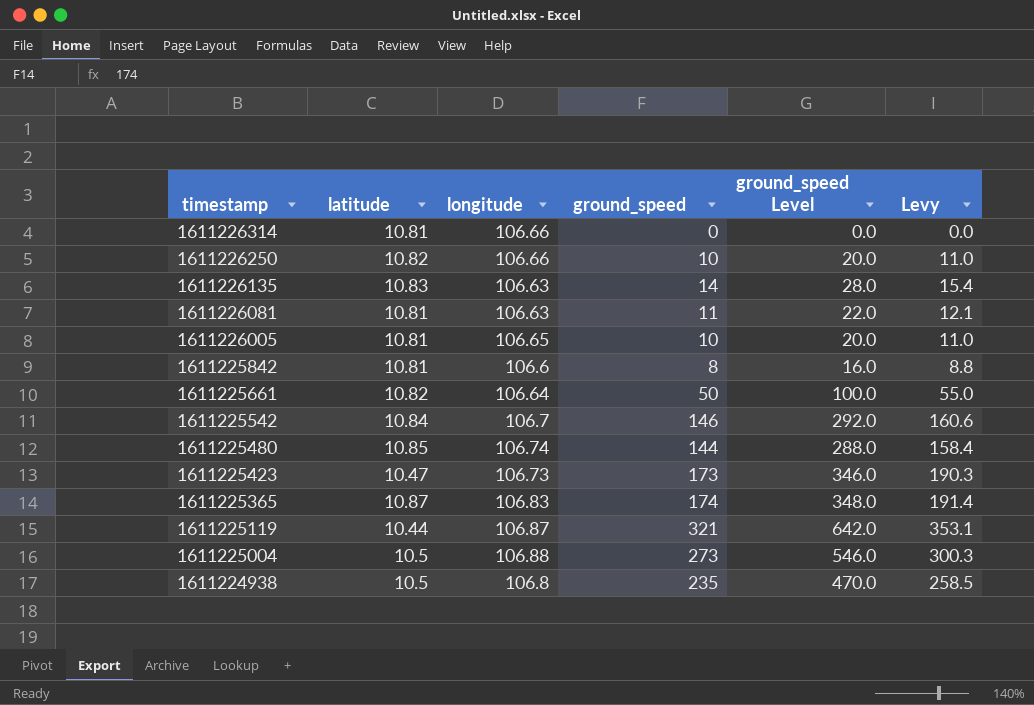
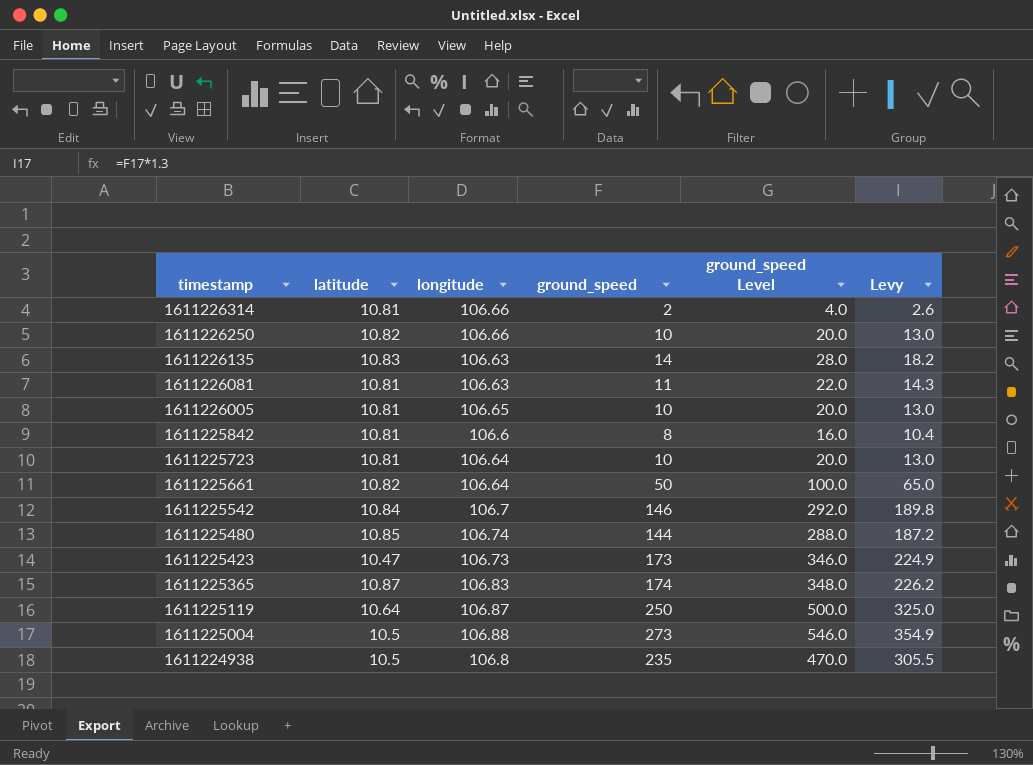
column Levy | formula: [ground_speed] * 1.1 -> [ground_speed] * 1.3
1611226314 | ground_speed: 0 -> 2
1611226314 | ground_speed Level: 0.0 -> 4.0
row 1611225723: none -> 10.81 | 106.64 | 10 | 20.0 | 13.0
1611225119 | latitude: 10.44 -> 10.64
1611225119 | ground_speed: 321 -> 250
1611225119 | ground_speed Level: 642.0 -> 500.0

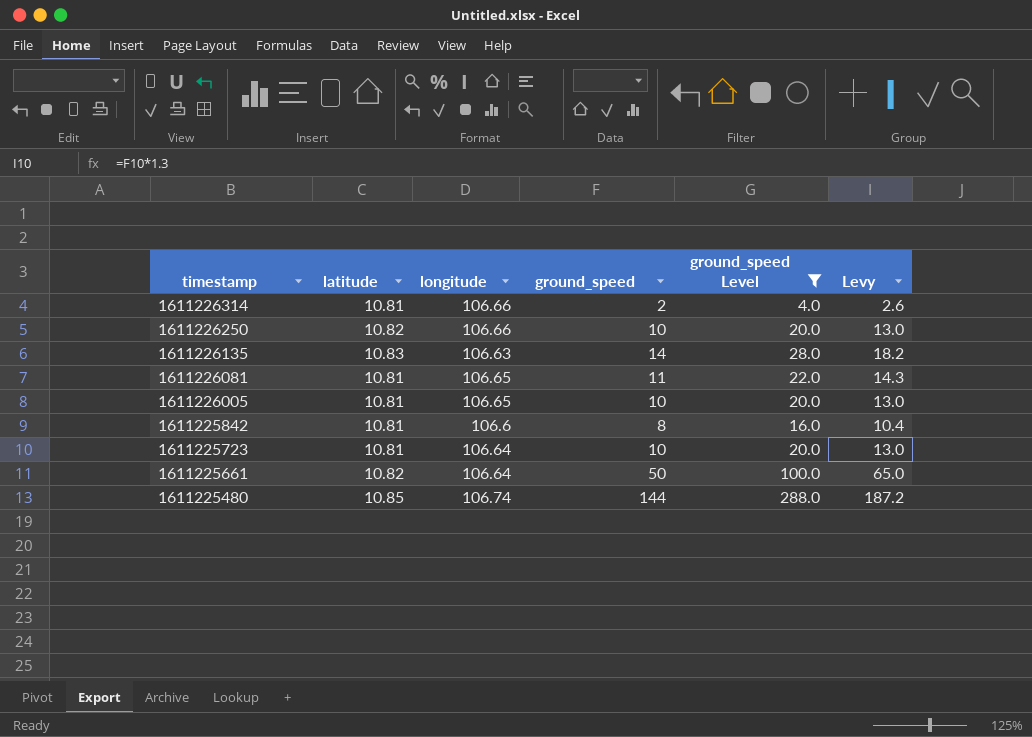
filter: none -> ground_speed Level <= 288.0
1611226081 | longitude: 106.63 -> 106.65

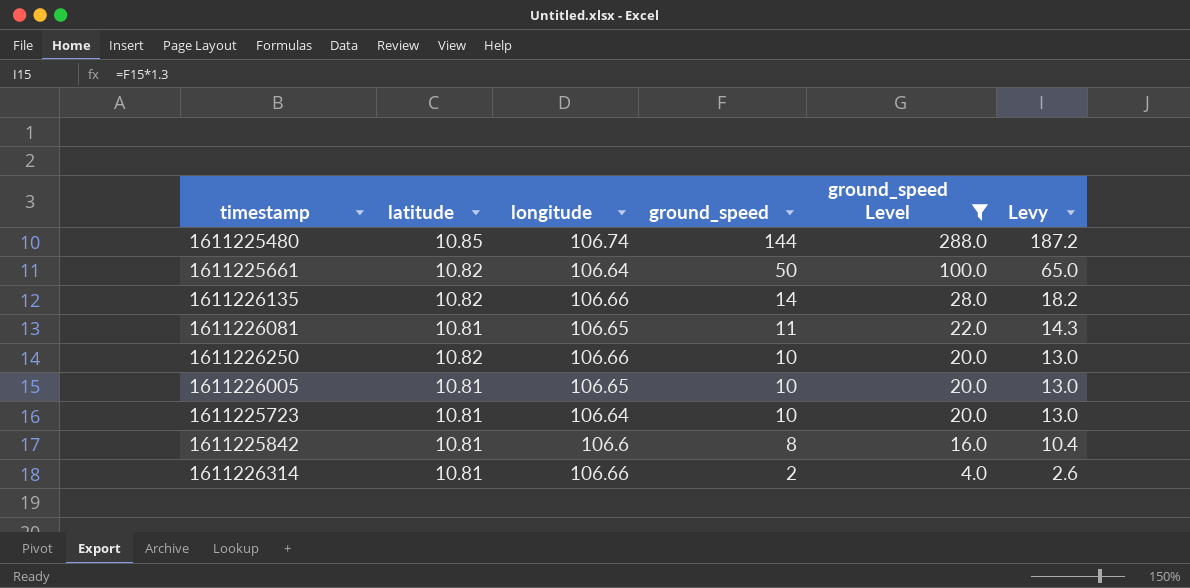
row order: timestamp descending -> ground_speed descending
1611226135 | latitude: 10.83 -> 10.82
1611226135 | longitude: 106.63 -> 106.66

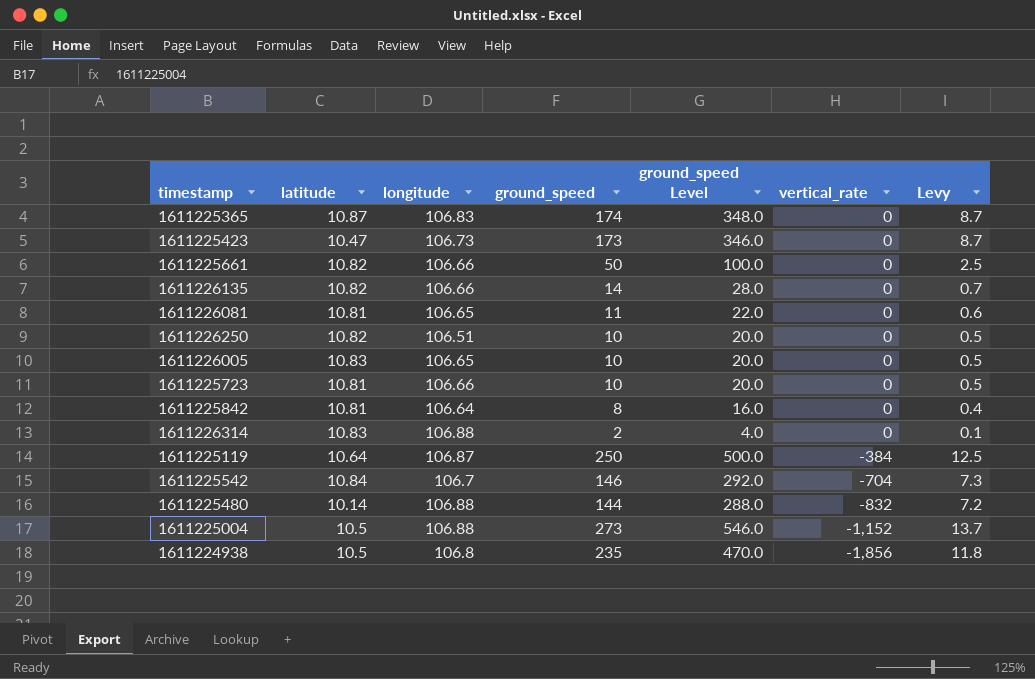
filter: ground_speed Level <= 288.0 -> none
row order: ground_speed descending -> vertical_rate descending
column vertical_rate | position: none -> 6
column Levy | formula: [ground_speed] * 1.3 -> [ground_speed] * 0.05
1611225661 | longitude: 106.64 -> 106.66
1611226250 | longitude: 106.66 -> 106.51
1611226005 | latitude: 10.81 -> 10.83
1611225723 | longitude: 106.64 -> 106.66
1611225842 | longitude: 106.6 -> 106.64
1611226314 | latitude: 10.81 -> 10.83
1611226314 | longitude: 106.66 -> 106.88
1611225480 | latitude: 10.85 -> 10.14
1611225480 | longitude: 106.74 -> 106.88

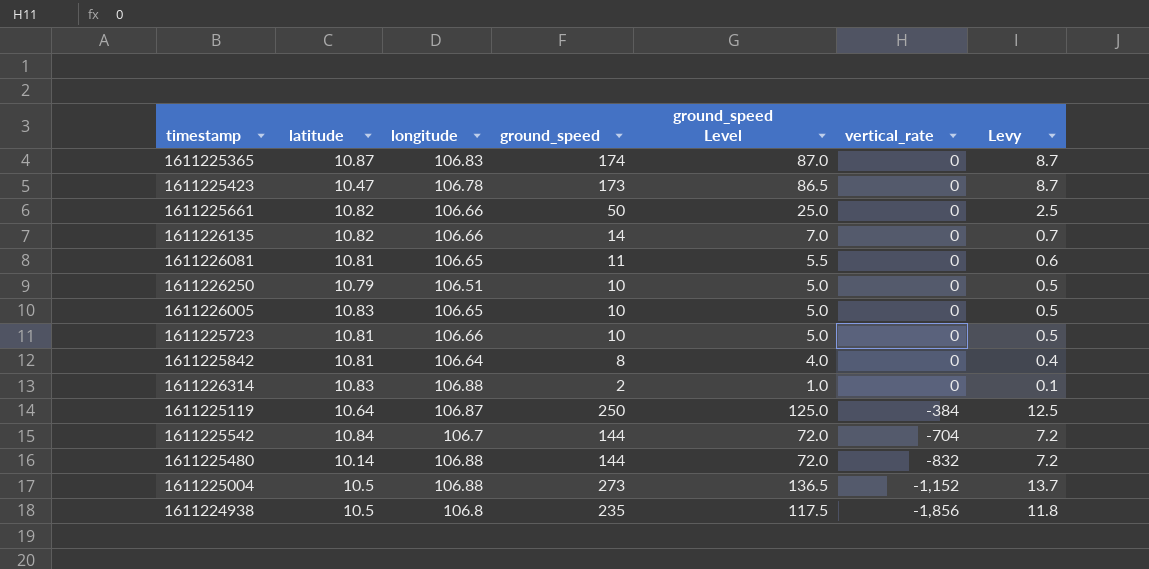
column ground_speed Level | formula: [ground_speed] * 2 -> [ground_speed] * 0.5
1611225423 | longitude: 106.73 -> 106.78
1611226250 | latitude: 10.82 -> 10.79
1611225542 | ground_speed: 146 -> 144
1611225542 | Levy: 7.3 -> 7.2

